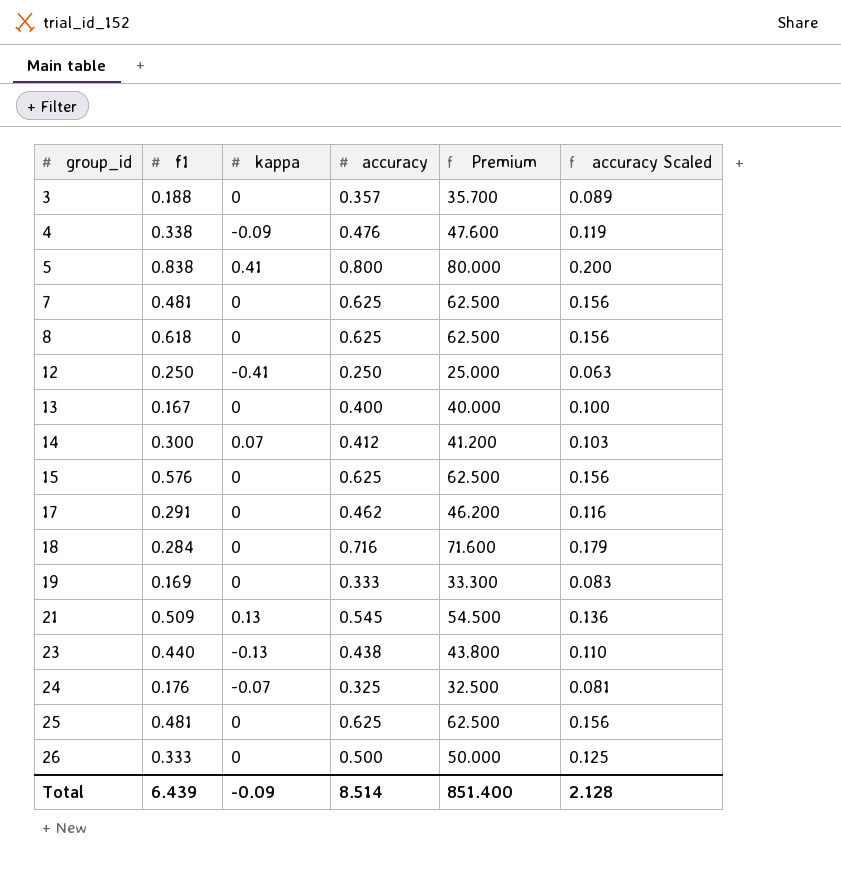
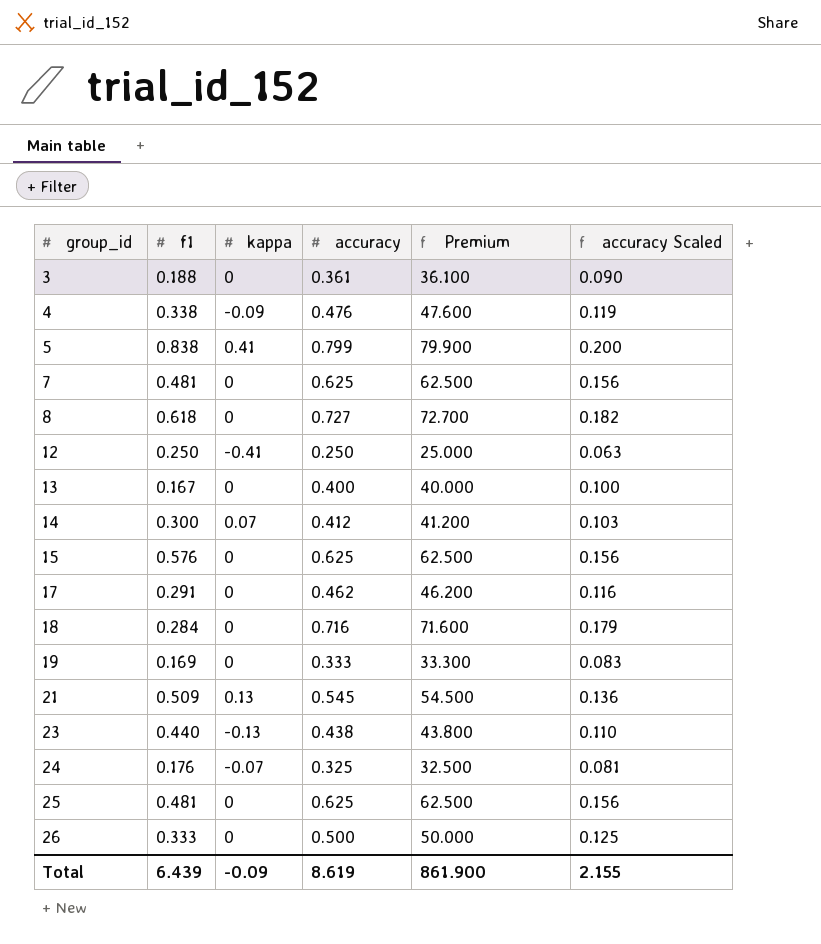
3 | accuracy: 0.357 -> 0.361
3 | Premium: 35.700 -> 36.100
3 | accuracy Scaled: 0.089 -> 0.090
5 | accuracy: 0.800 -> 0.799
5 | Premium: 80.000 -> 79.900
8 | accuracy: 0.625 -> 0.727
8 | Premium: 62.500 -> 72.700
8 | accuracy Scaled: 0.156 -> 0.182
Total | accuracy: 8.514 -> 8.619
Total | Premium: 851.400 -> 861.900
Total | accuracy Scaled: 2.128 -> 2.155

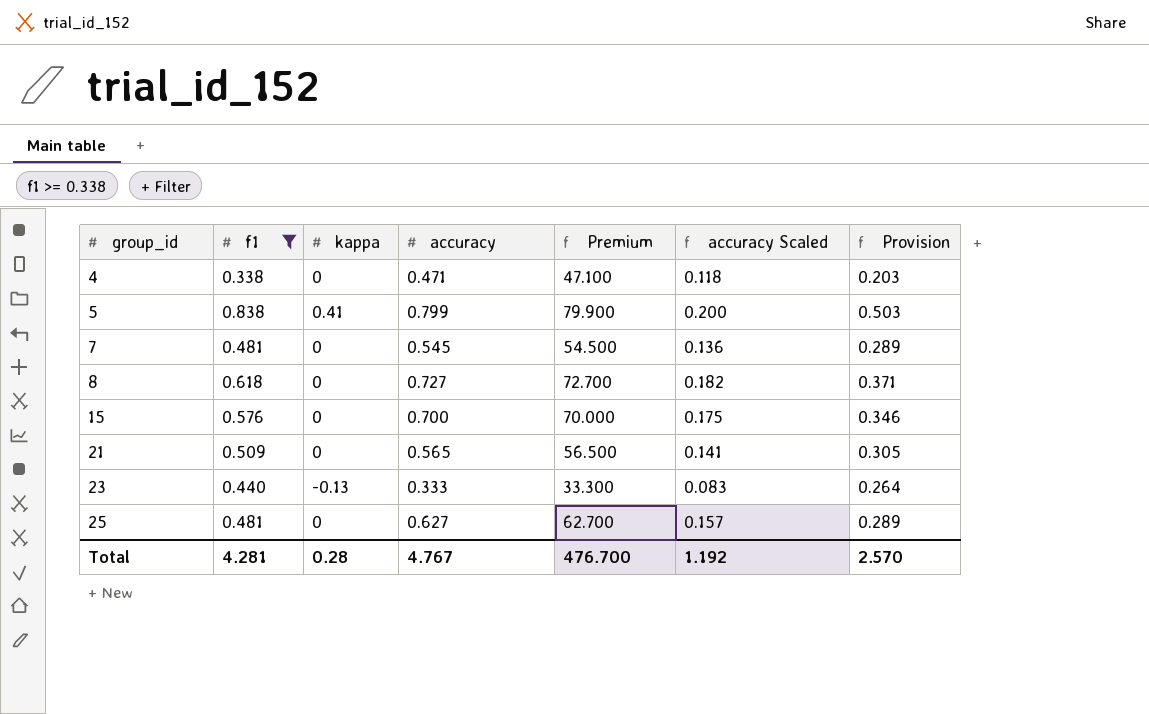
filter: none -> f1 >= 0.338
column Provision | formula: none -> [f1] * 0.6
4 | kappa: -0.09 -> 0
4 | accuracy: 0.476 -> 0.471
4 | Premium: 47.600 -> 47.100
4 | accuracy Scaled: 0.119 -> 0.118
7 | accuracy: 0.625 -> 0.545
7 | Premium: 62.500 -> 54.500
7 | accuracy Scaled: 0.156 -> 0.136
15 | accuracy: 0.625 -> 0.700
15 | Premium: 62.500 -> 70.000
15 | accuracy Scaled: 0.156 -> 0.175
21 | kappa: 0.13 -> 0
21 | accuracy: 0.545 -> 0.565
21 | Premium: 54.500 -> 56.500
21 | accuracy Scaled: 0.136 -> 0.141
23 | accuracy: 0.438 -> 0.333
23 | Premium: 43.800 -> 33.300
23 | accuracy Scaled: 0.110 -> 0.083
25 | accuracy: 0.625 -> 0.627
25 | Premium: 62.500 -> 62.700
25 | accuracy Scaled: 0.156 -> 0.157
Total | f1: 6.439 -> 4.281
Total | kappa: -0.09 -> 0.28
Total | accuracy: 8.619 -> 4.767
Total | Premium: 861.900 -> 476.700
Total | accuracy Scaled: 2.155 -> 1.192

